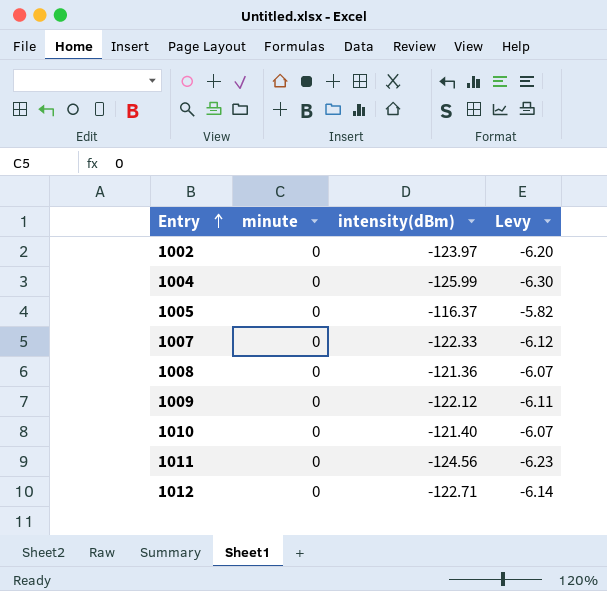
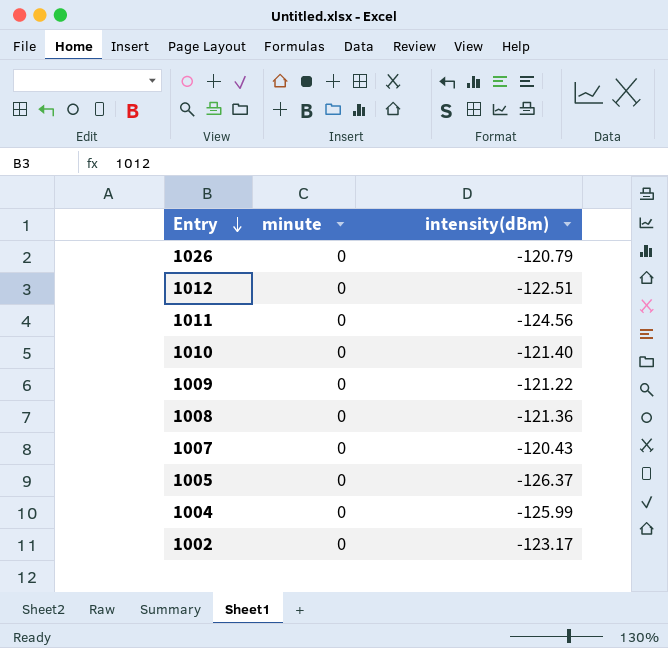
row order: Entry ascending -> Entry descending
column Levy | formula: [intensity(dBm)] * 0.05 -> none
row 1026: none -> 0 | -120.79
1012 | intensity(dBm): -122.71 -> -122.51
1009 | intensity(dBm): -122.12 -> -121.22
1007 | intensity(dBm): -122.33 -> -120.43
1005 | intensity(dBm): -116.37 -> -126.37
1002 | intensity(dBm): -123.97 -> -123.17

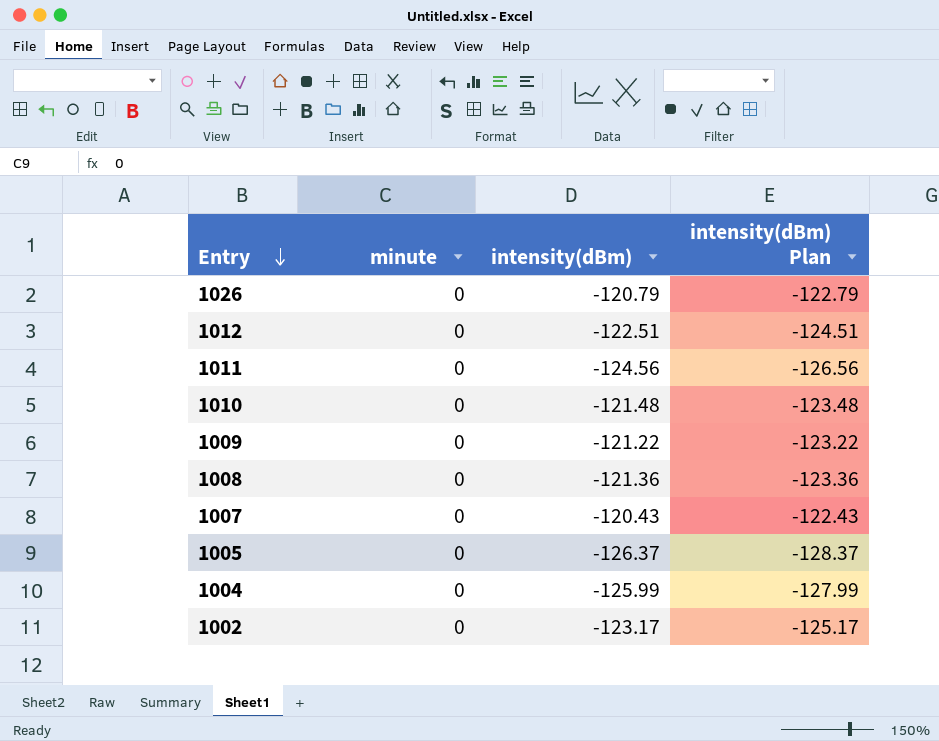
column intensity(dBm) Plan | formula: none -> [intensity(dBm)] - 2
1010 | intensity(dBm): -121.40 -> -121.48

